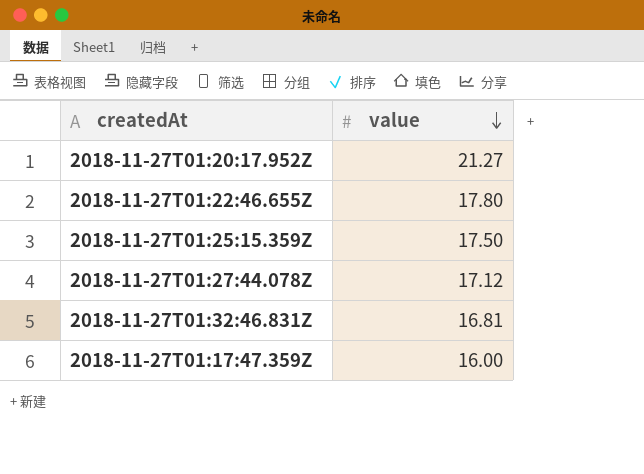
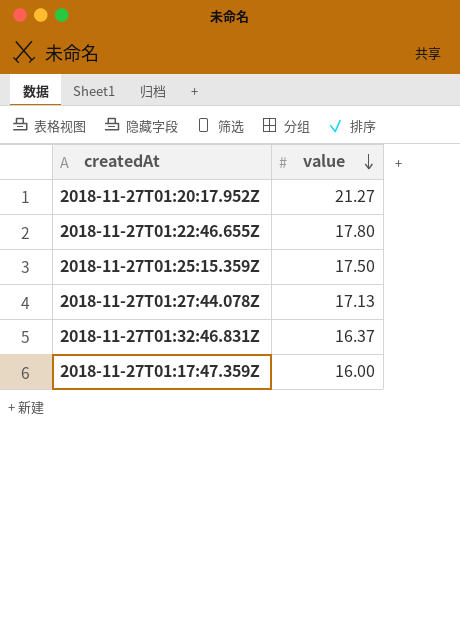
2018-11-27T01:27:44.078Z | value: 17.12 -> 17.13
2018-11-27T01:32:46.831Z | value: 16.81 -> 16.37

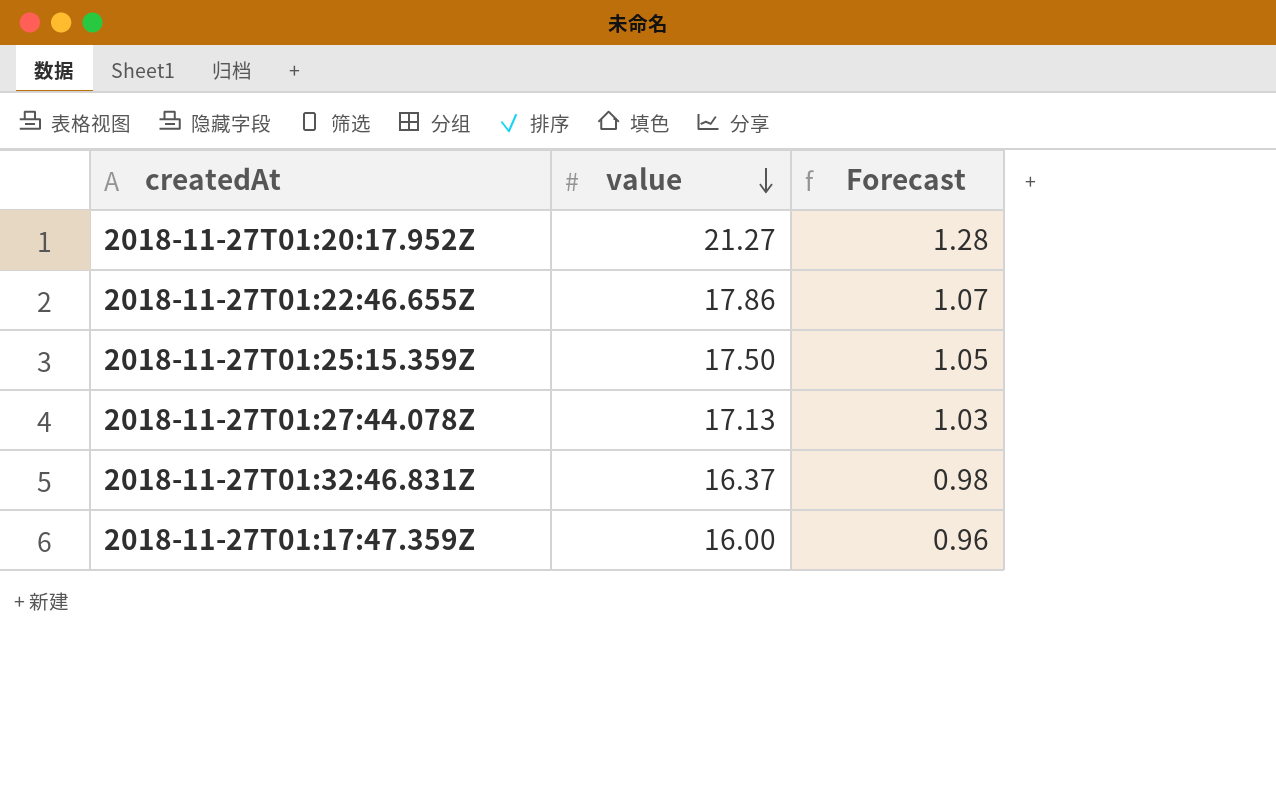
column Forecast | formula: none -> [value] * 0.06
2018-11-27T01:22:46.655Z | value: 17.80 -> 17.86

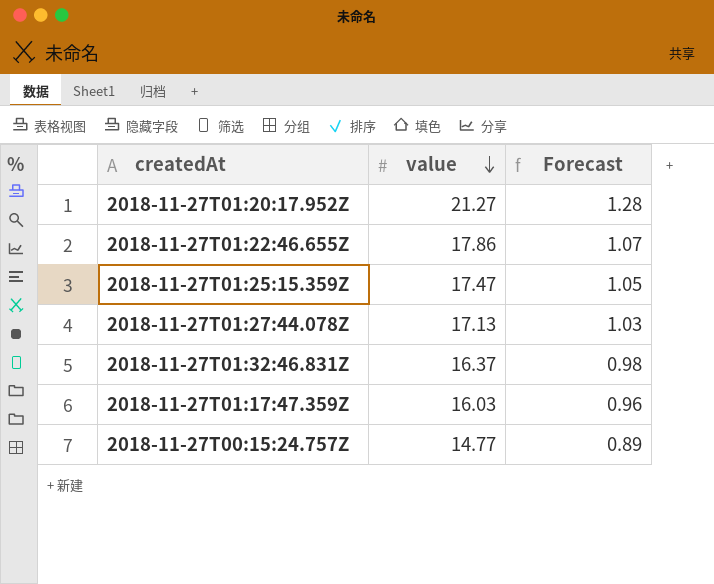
2018-11-27T01:25:15.359Z | value: 17.50 -> 17.47
2018-11-27T01:17:47.359Z | value: 16.00 -> 16.03
row 2018-11-27T00:15:24.757Z: none -> 14.77 | 0.89

